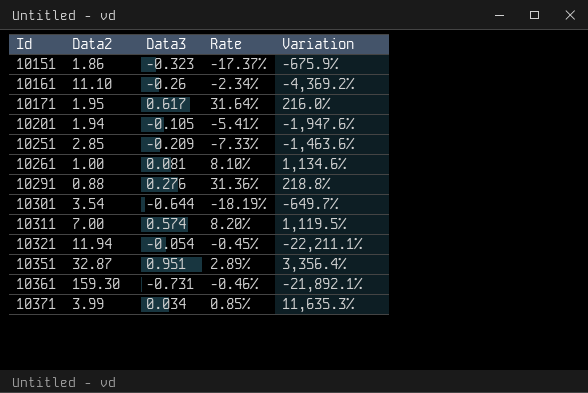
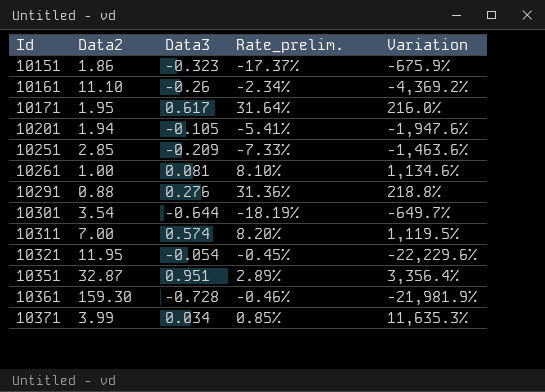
column name: Rate -> Rate_prelim.
10321 | Data2: 11.94 -> 11.95
10321 | Variation: -22,211.1% -> -22,229.6%
10361 | Data3: -0.731 -> -0.728
10361 | Variation: -21,892.1% -> -21,981.9%

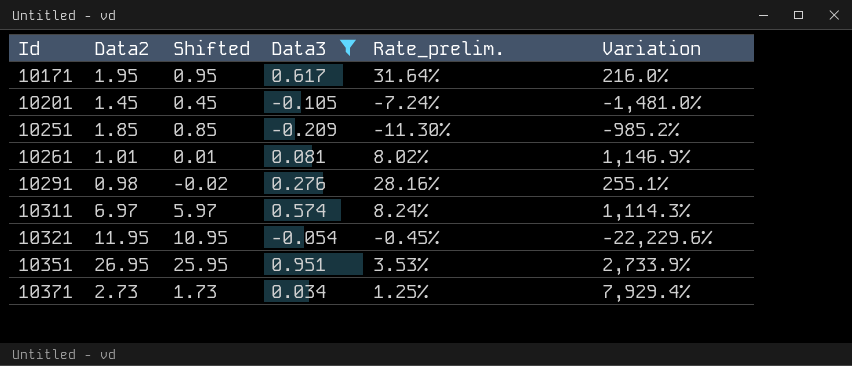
filter: none -> Data3 >= -0.209
column Shifted | formula: none -> [Data2] - 1
10201 | Data2: 1.94 -> 1.45
10201 | Rate_prelim.: -5.41% -> -7.24%
10201 | Variation: -1,947.6% -> -1,481.0%
10251 | Data2: 2.85 -> 1.85
10251 | Rate_prelim.: -7.33% -> -11.30%
10251 | Variation: -1,463.6% -> -985.2%
10261 | Data2: 1.00 -> 1.01
10261 | Rate_prelim.: 8.10% -> 8.02%
10261 | Variation: 1,134.6% -> 1,146.9%
10291 | Data2: 0.88 -> 0.98
10291 | Rate_prelim.: 31.36% -> 28.16%
10291 | Variation: 218.8% -> 255.1%
10311 | Data2: 7.00 -> 6.97
10311 | Rate_prelim.: 8.20% -> 8.24%
10311 | Variation: 1,119.5% -> 1,114.3%
10351 | Data2: 32.87 -> 26.95
10351 | Rate_prelim.: 2.89% -> 3.53%
10351 | Variation: 3,356.4% -> 2,733.9%
10371 | Data2: 3.99 -> 2.73
10371 | Rate_prelim.: 0.85% -> 1.25%
10371 | Variation: 11,635.3% -> 7,929.4%

